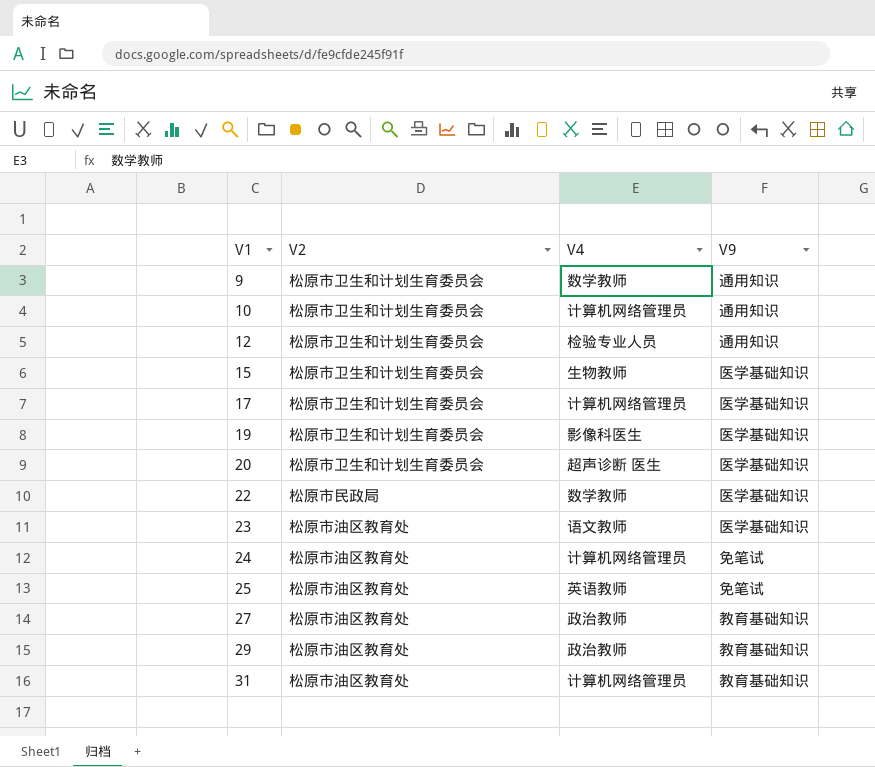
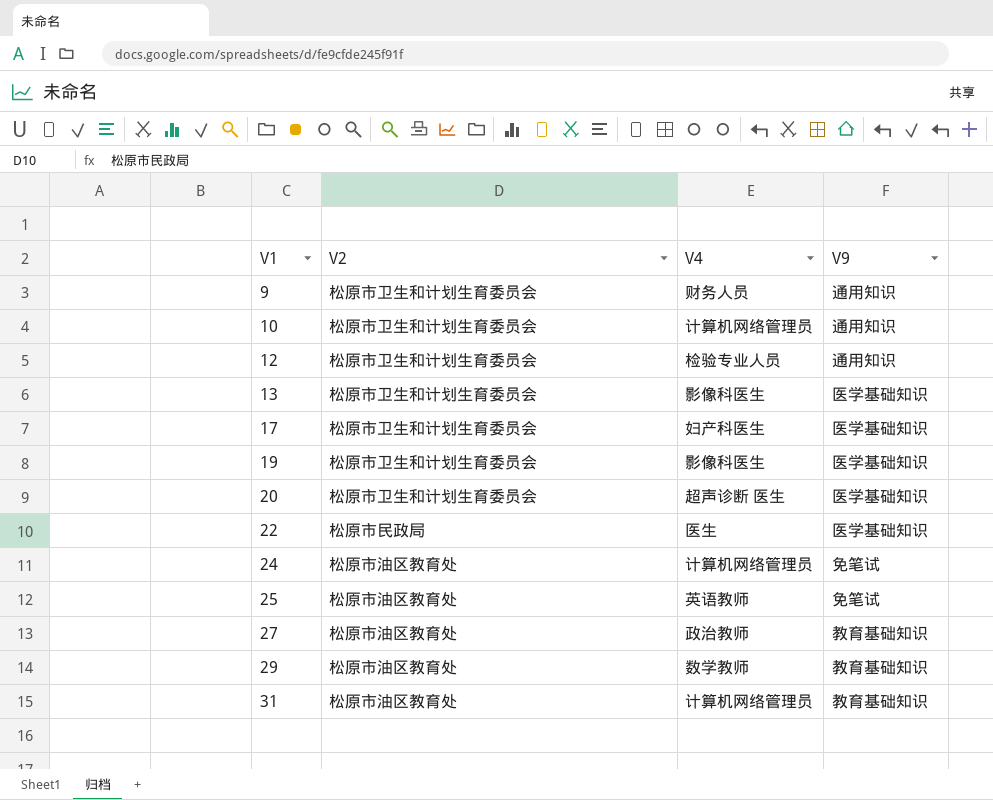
row 15: 松原市卫生和计划生育委员会 | 生物教师 | 医学基础知识 -> none
row 23: 松原市油区教育处 | 语文教师 | 医学基础知识 -> none
9 | V4: 数学教师 -> 财务人员
row 13: none -> 松原市卫生和计划生育委员会 | 影像科医生 | 医学基础知识
17 | V4: 计算机网络管理员 -> 妇产科医生
22 | V4: 数学教师 -> 医生
29 | V4: 政治教师 -> 数学教师

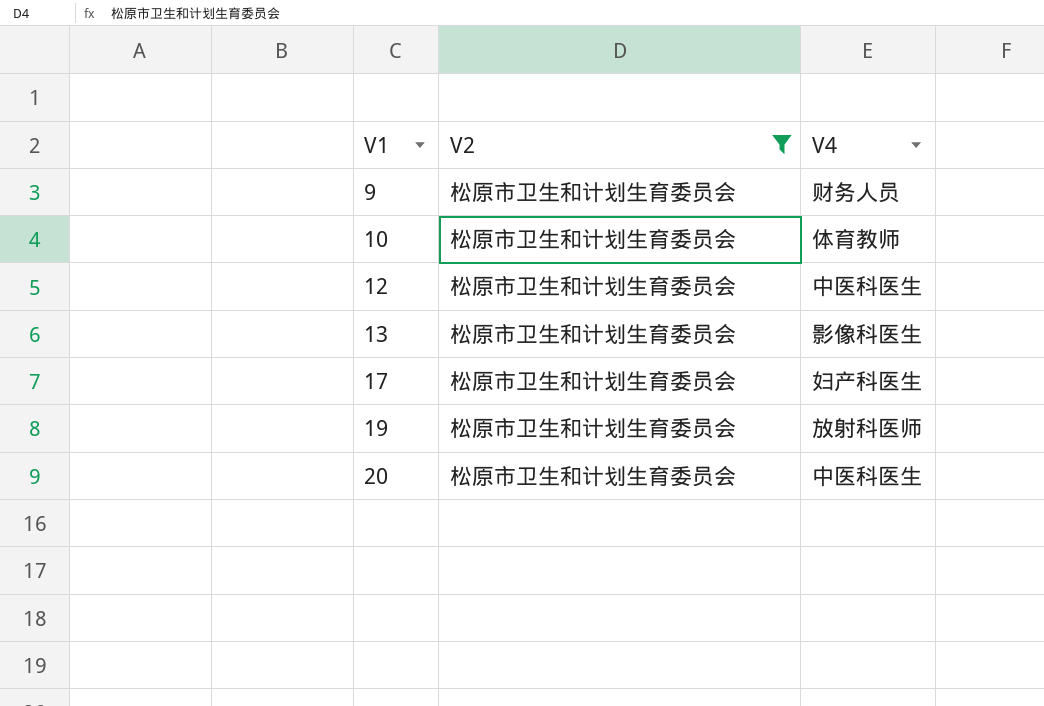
filter: none -> V2 = 松原市卫生和计划生育委员会
column V9 | position: 4 -> none
10 | V4: 计算机网络管理员 -> 体育教师
12 | V4: 检验专业人员 -> 中医科医生
19 | V4: 影像科医生 -> 放射科医师
20 | V4: 超声诊断 医生 -> 中医科医生

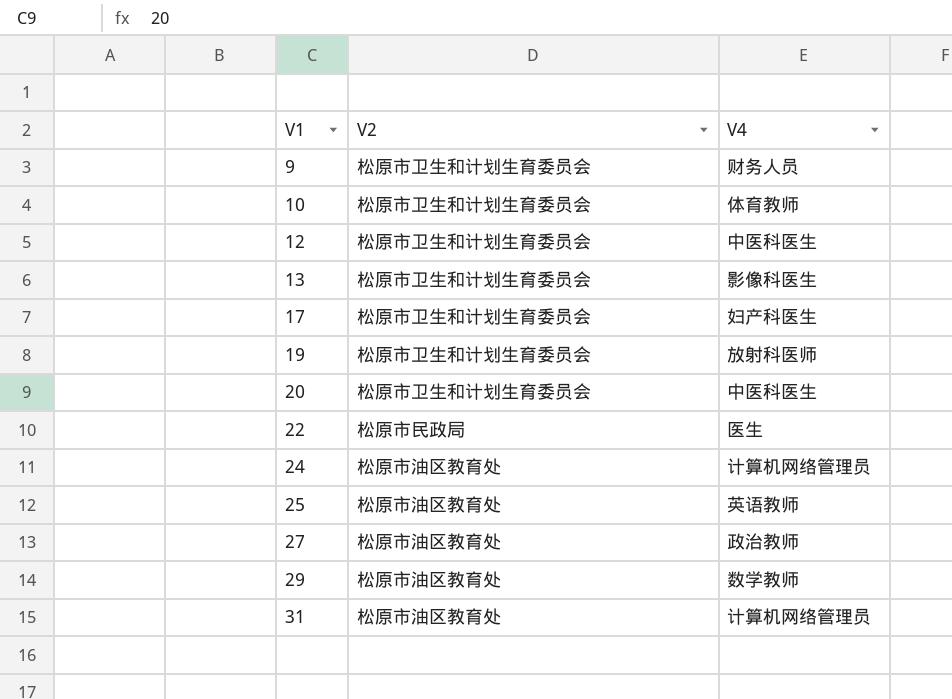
filter: V2 = 松原市卫生和计划生育委员会 -> none

